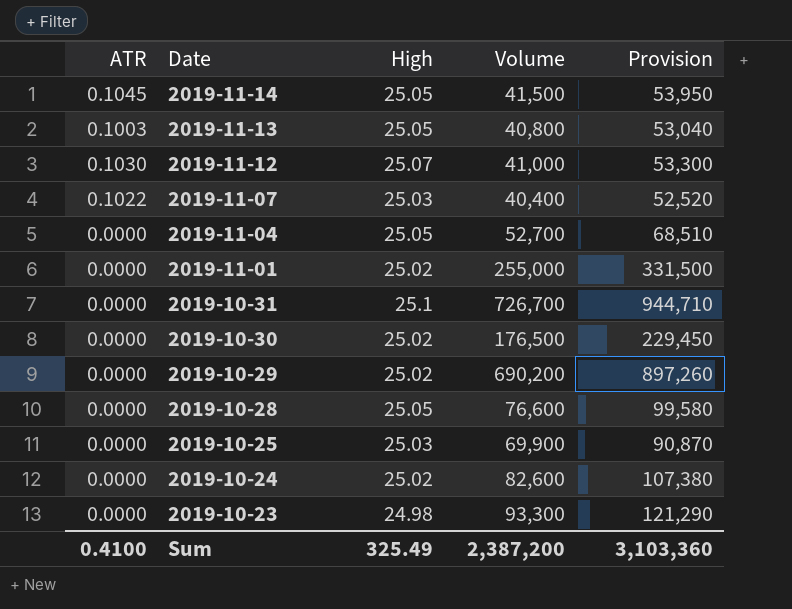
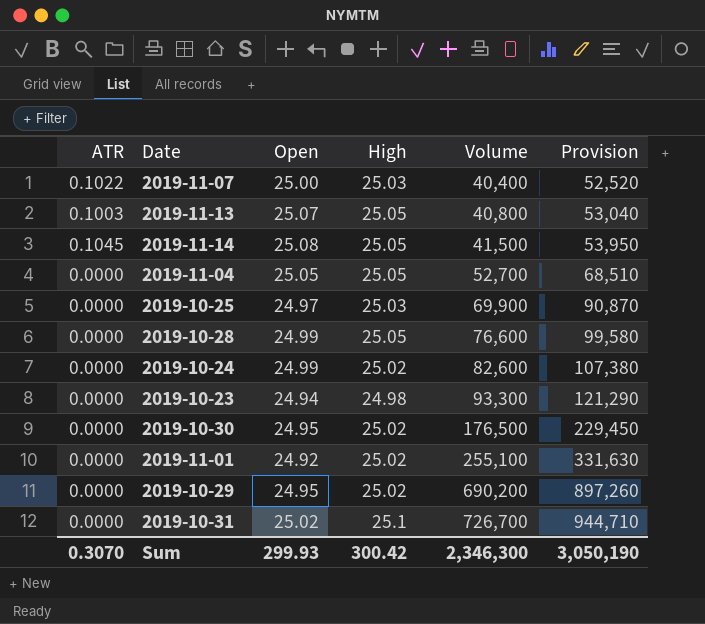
row order: Date descending -> Volume ascending
column Open | position: none -> 3
row 2019-11-12: 0.1030 | 25.07 | 41,000 | 53,300 -> none
2019-11-01 | Volume: 255,000 -> 255,100
2019-11-01 | Provision: 331,500 -> 331,630
Sum | ATR: 0.4100 -> 0.3070
Sum | High: 325.49 -> 300.42
Sum | Volume: 2,387,200 -> 2,346,300
Sum | Provision: 3,103,360 -> 3,050,190

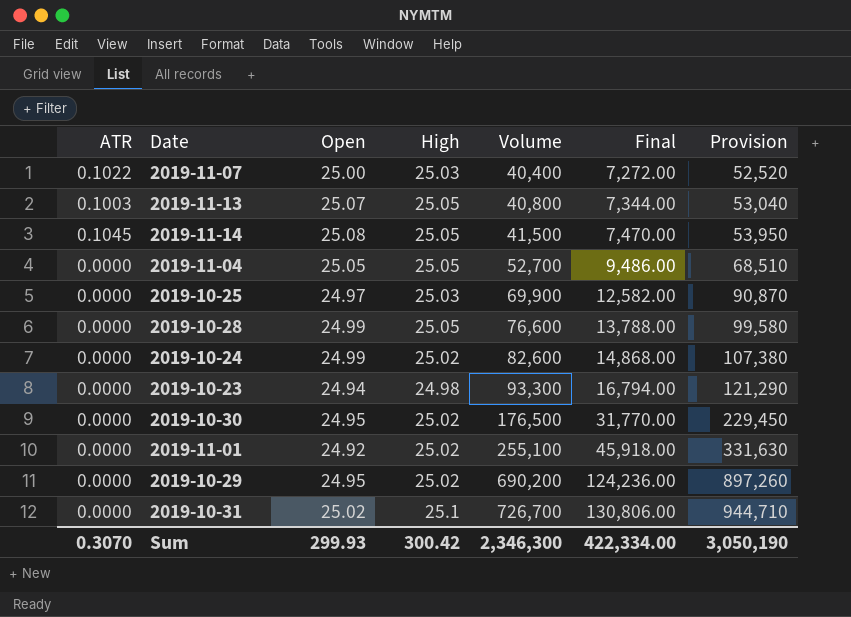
column Final | formula: none -> [Volume] * 0.18

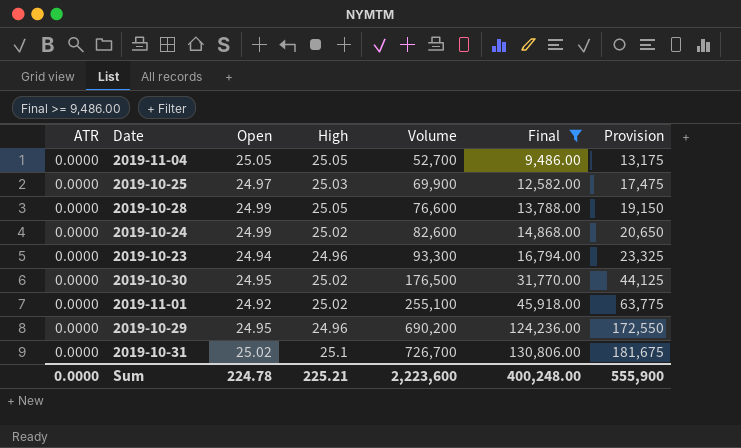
filter: none -> Final >= 9,486.00
column Provision | formula: [Volume] * 1.3 -> [Volume] * 0.25
2019-10-23 | High: 24.98 -> 24.96
2019-10-29 | High: 25.02 -> 24.96
Sum | ATR: 0.3070 -> 0.0000
Sum | Open: 299.93 -> 224.78
Sum | High: 300.42 -> 225.21
Sum | Volume: 2,346,300 -> 2,223,600
Sum | Final: 422,334.00 -> 400,248.00
Sum | Provision: 3,050,190 -> 555,900

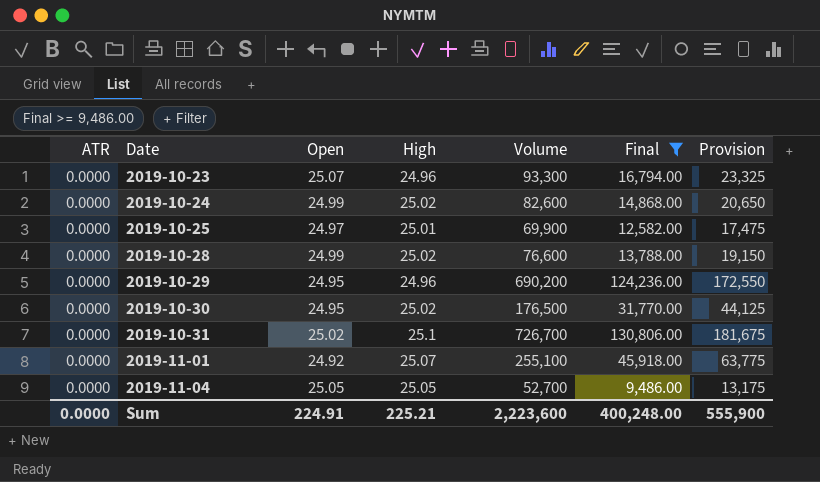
row order: Volume ascending -> Date ascending
2019-10-23 | Open: 24.94 -> 25.07
2019-10-25 | High: 25.03 -> 25.01
2019-10-28 | High: 25.05 -> 25.02
2019-11-01 | High: 25.02 -> 25.07
Sum | Open: 224.78 -> 224.91

